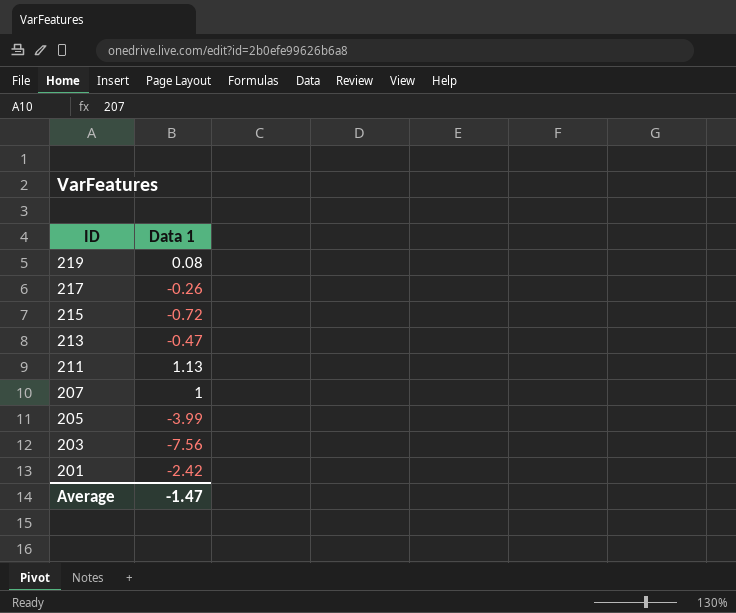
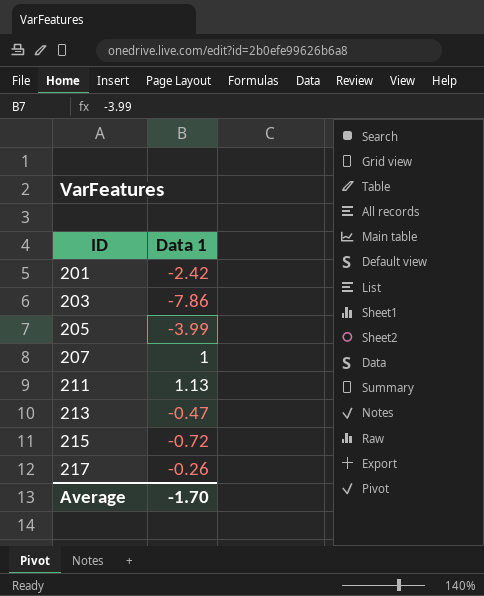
row order: ID descending -> ID ascending
row 219: 0.08 -> none
203 | Data 1: -7.56 -> -7.86
Average | Data 1: -1.47 -> -1.70

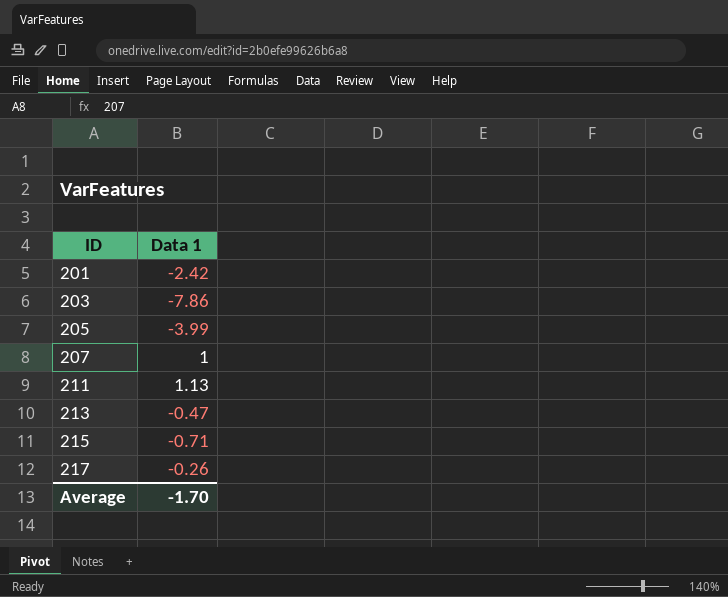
215 | Data 1: -0.72 -> -0.71

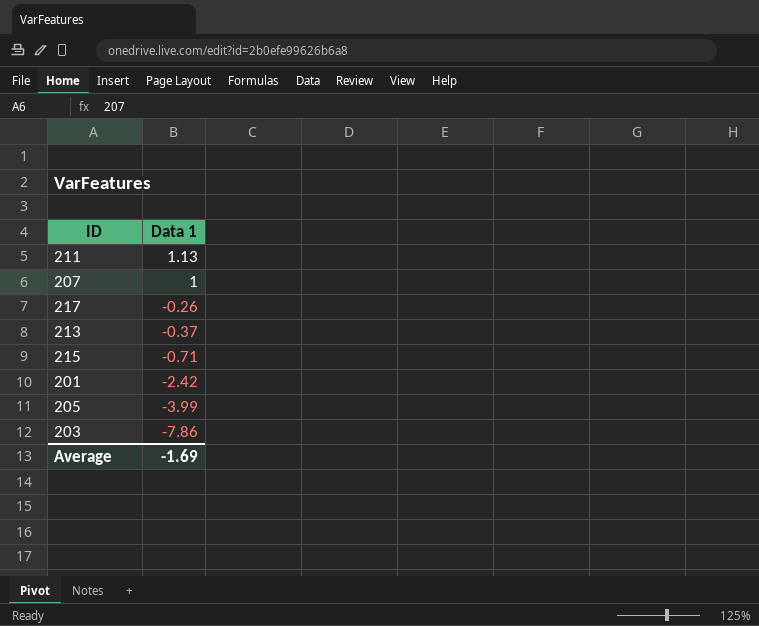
row order: ID ascending -> Data 1 descending
213 | Data 1: -0.47 -> -0.37
Average | Data 1: -1.70 -> -1.69

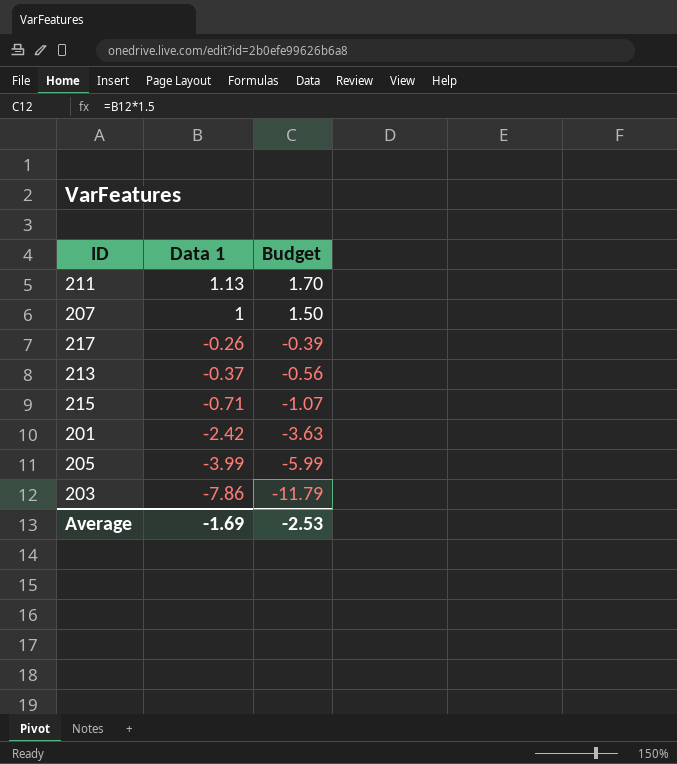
column Budget | formula: none -> [Data 1] * 1.5

